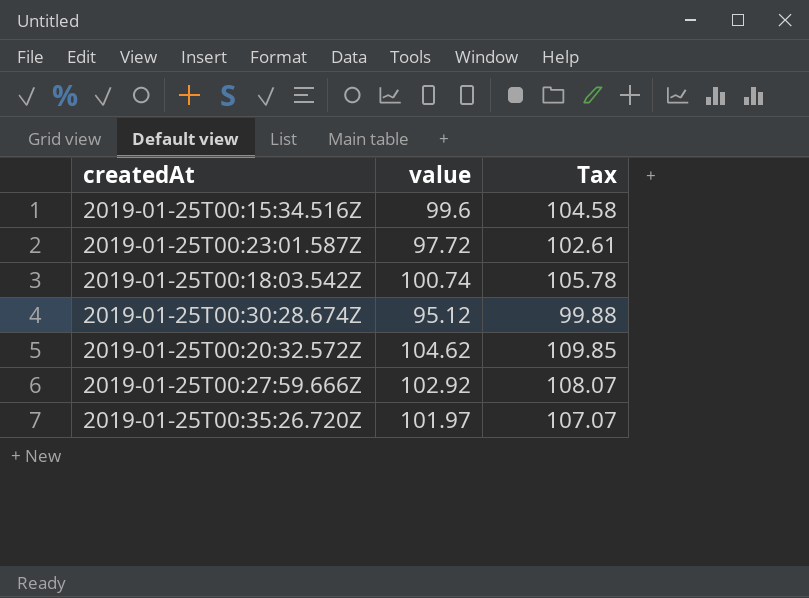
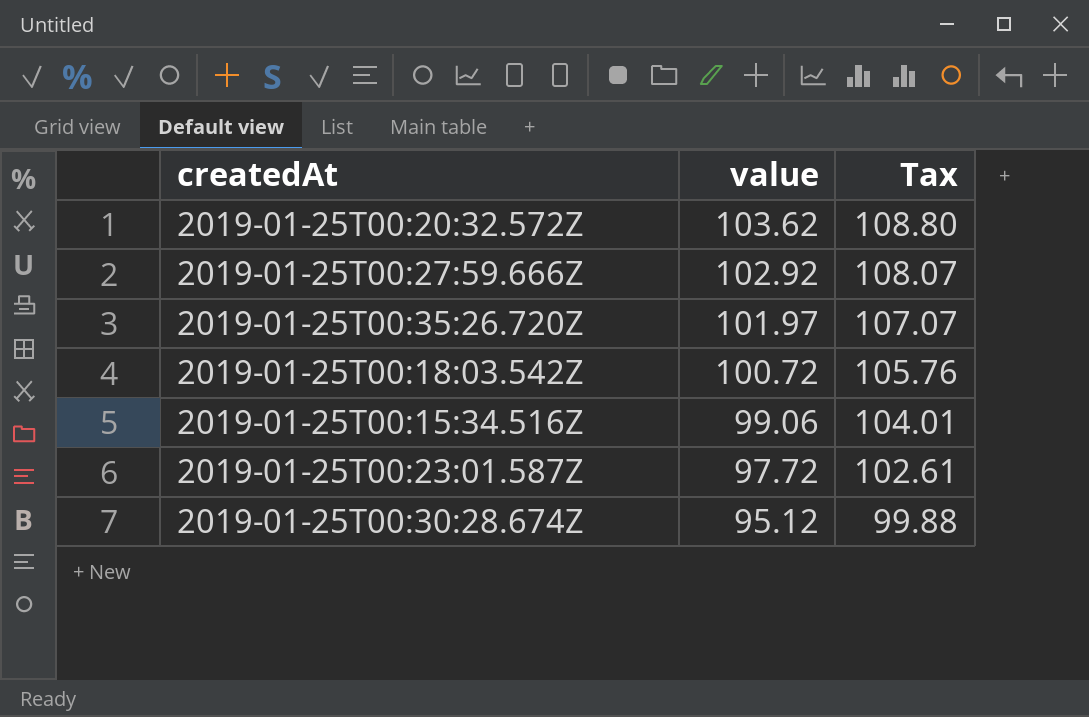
row order: none -> value descending
2019-01-25T00:20:32.572Z | value: 104.62 -> 103.62
2019-01-25T00:20:32.572Z | Tax: 109.85 -> 108.80
2019-01-25T00:18:03.542Z | value: 100.74 -> 100.72
2019-01-25T00:18:03.542Z | Tax: 105.78 -> 105.76
2019-01-25T00:15:34.516Z | value: 99.6 -> 99.06
2019-01-25T00:15:34.516Z | Tax: 104.58 -> 104.01

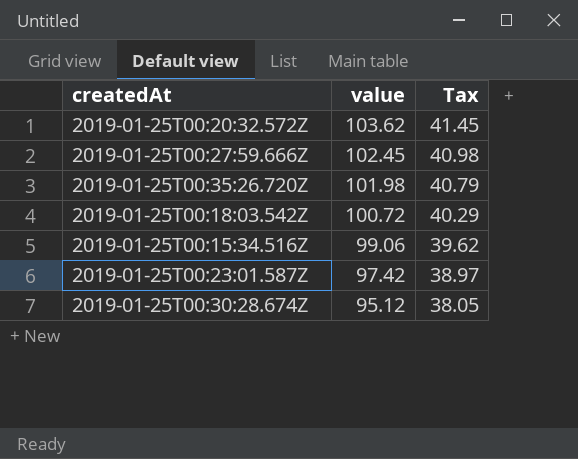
column Tax | formula: [value] * 1.05 -> [value] * 0.4
2019-01-25T00:27:59.666Z | value: 102.92 -> 102.45
2019-01-25T00:35:26.720Z | value: 101.97 -> 101.98
2019-01-25T00:23:01.587Z | value: 97.72 -> 97.42

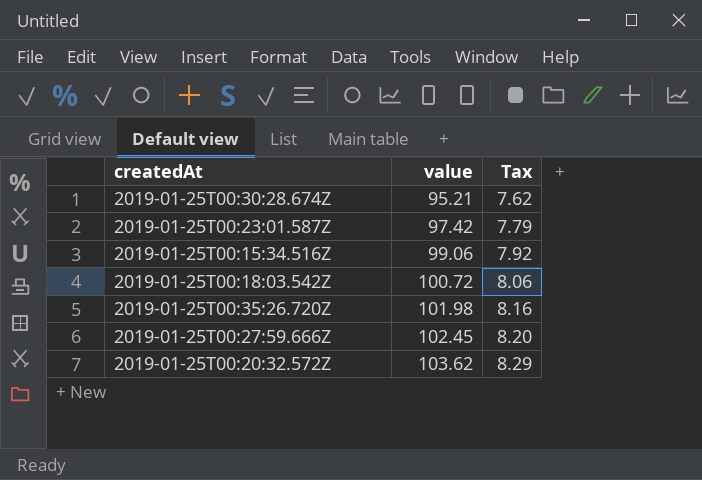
row order: value descending -> value ascending
column Tax | formula: [value] * 0.4 -> [value] * 0.08
2019-01-25T00:30:28.674Z | value: 95.12 -> 95.21

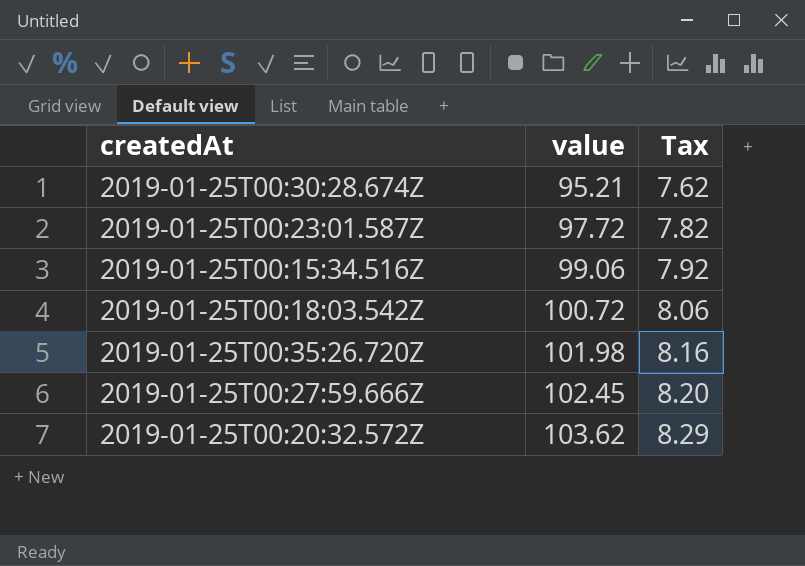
2019-01-25T00:23:01.587Z | value: 97.42 -> 97.72
2019-01-25T00:23:01.587Z | Tax: 7.79 -> 7.82

